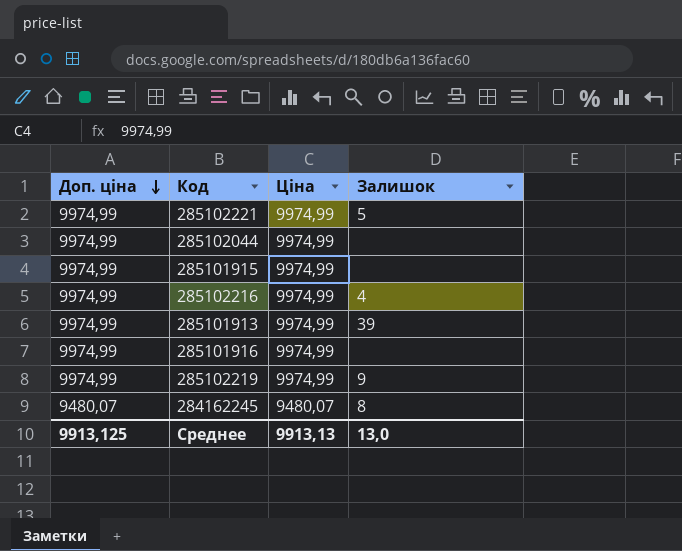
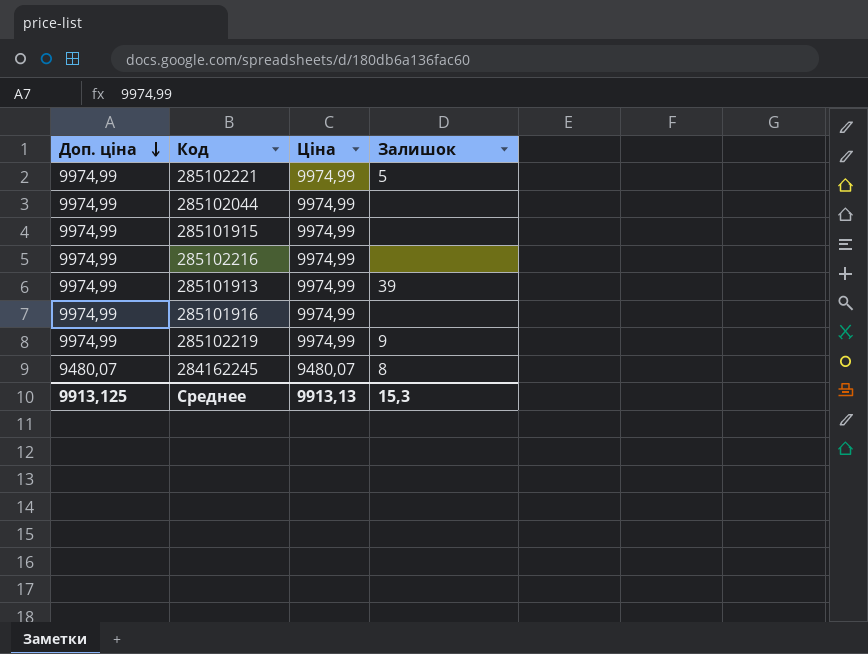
285102216 | Залишок: 4 -> none
Среднее | Залишок: 13,0 -> 15,3

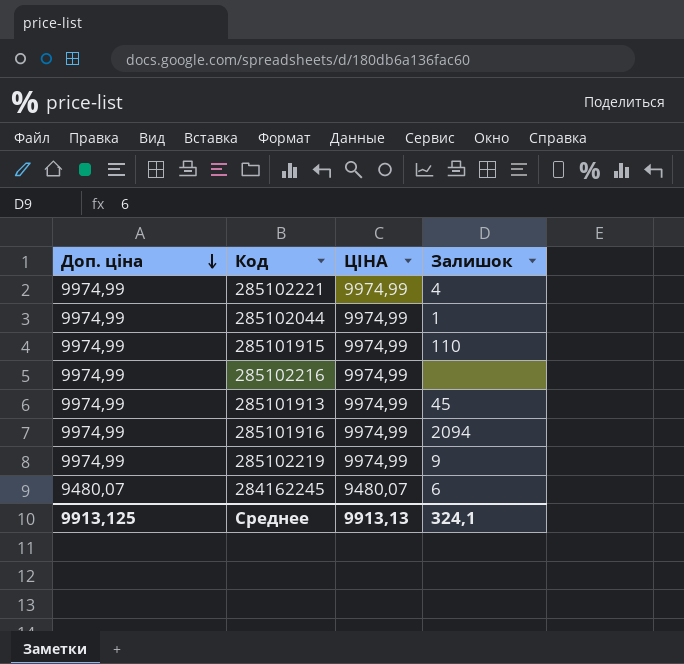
column name: Ціна -> ЦІНА
285102221 | Залишок: 5 -> 4
285102044 | Залишок: none -> 1
285101915 | Залишок: none -> 110
285101913 | Залишок: 39 -> 45
285101916 | Залишок: none -> 2094
284162245 | Залишок: 8 -> 6
Среднее | Залишок: 15,3 -> 324,1

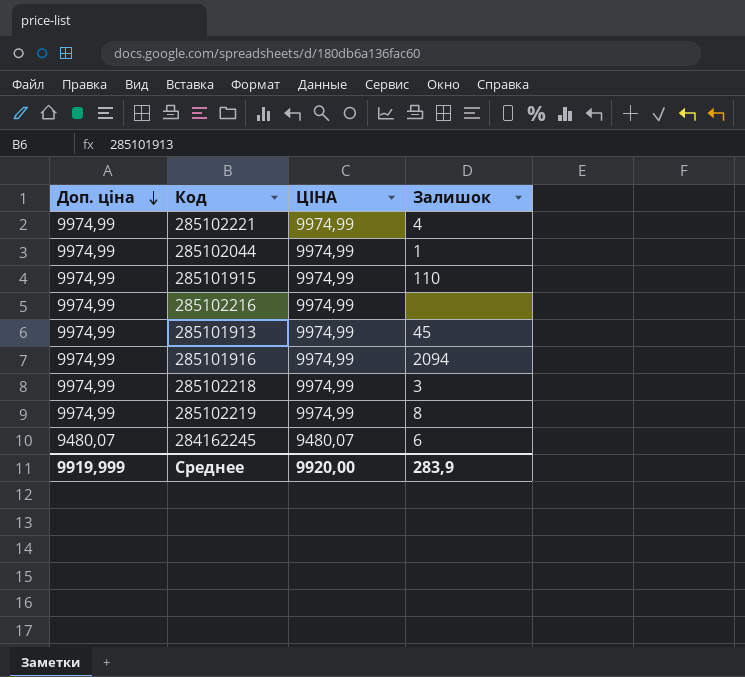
row 285102218: none -> 9974,99 | 9974,99 | 3
285102219 | Залишок: 9 -> 8
Среднее | Доп. ціна: 9913,125 -> 9919,999
Среднее | ЦІНА: 9913,13 -> 9920,00
Среднее | Залишок: 324,1 -> 283,9

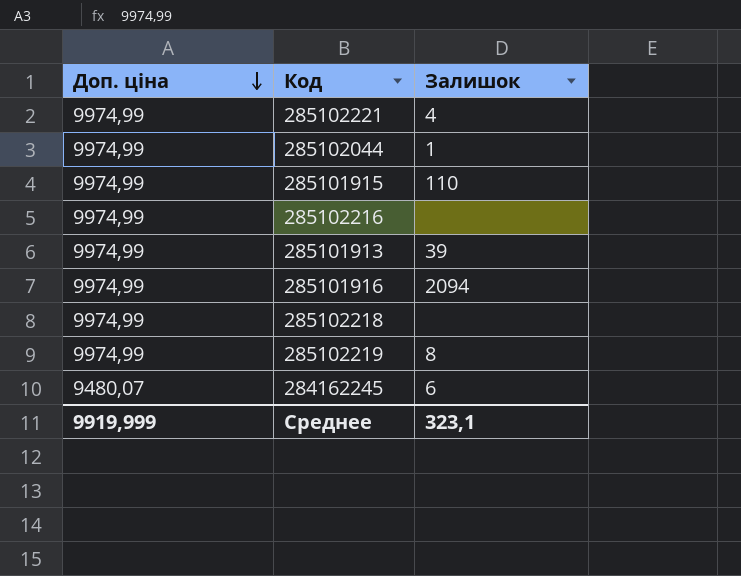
column ЦІНА | position: 3 -> none
285101913 | Залишок: 45 -> 39
285102218 | Залишок: 3 -> none
Среднее | Залишок: 283,9 -> 323,1

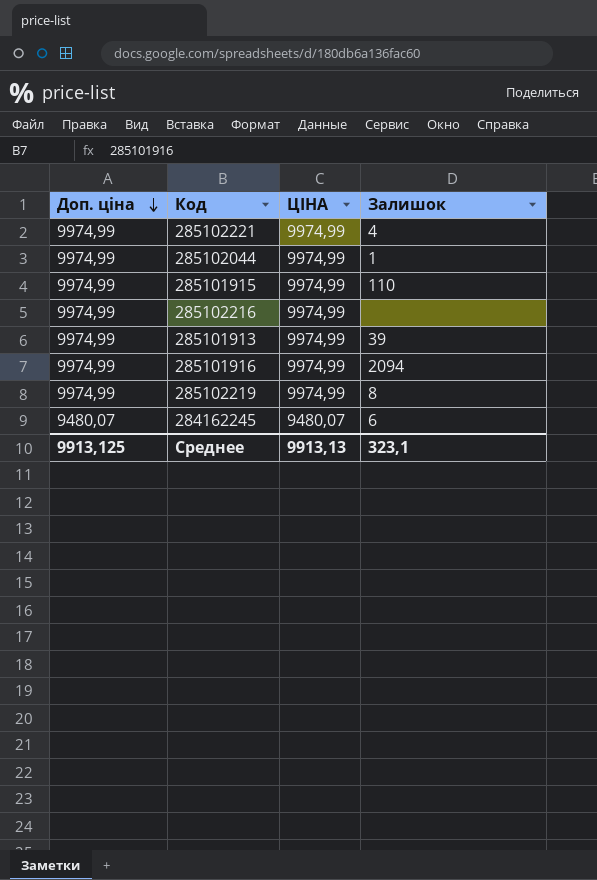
column ЦІНА | position: none -> 3
row 285102218: 9974,99 | none -> none
Среднее | Доп. ціна: 9919,999 -> 9913,125

